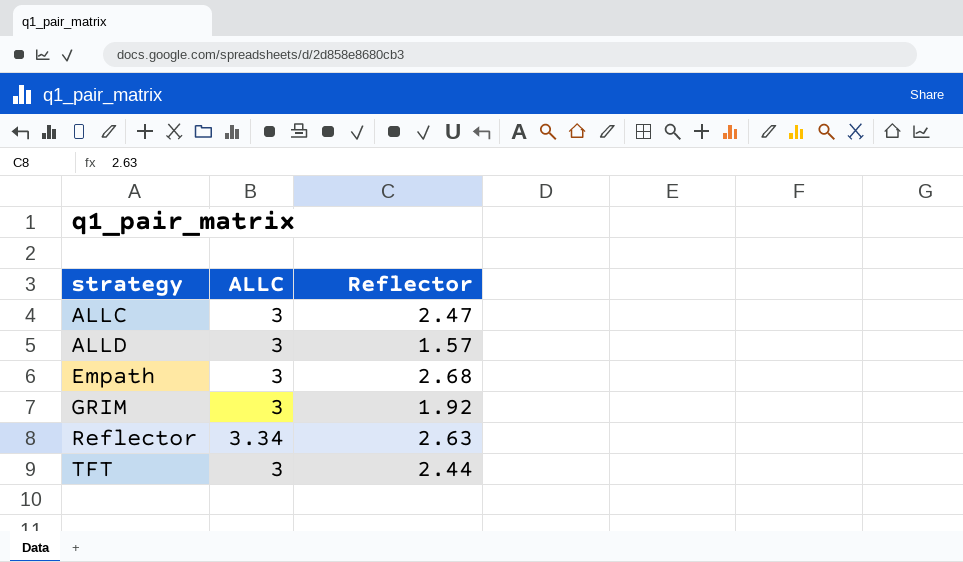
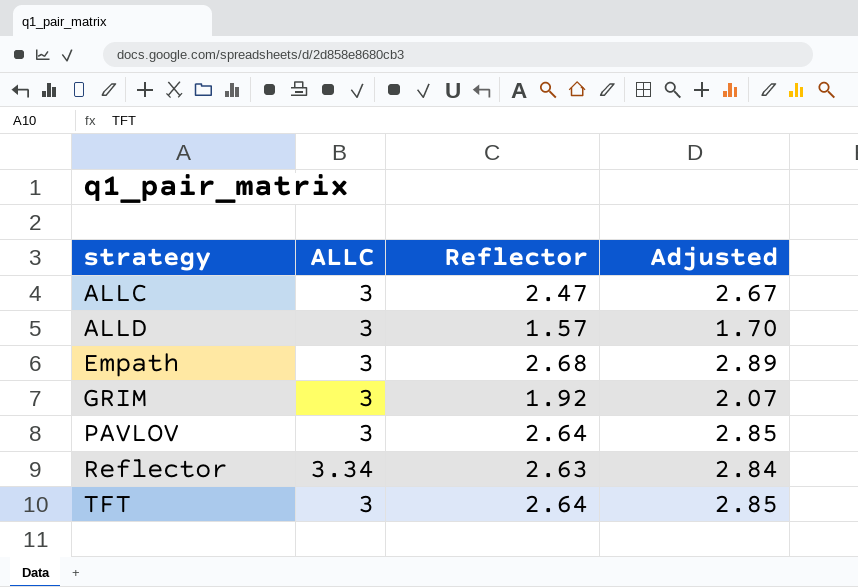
column Adjusted | formula: none -> [Reflector] * 1.08
row PAVLOV: none -> 3 | 2.64 | 2.85
TFT | Reflector: 2.44 -> 2.64

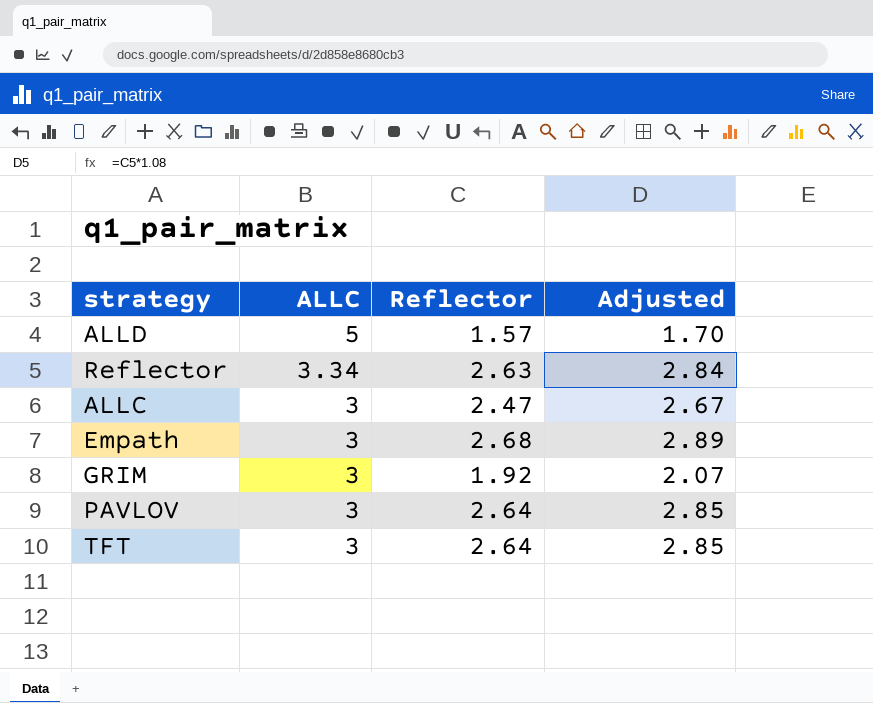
row order: strategy ascending -> ALLC descending
ALLD | ALLC: 3 -> 5

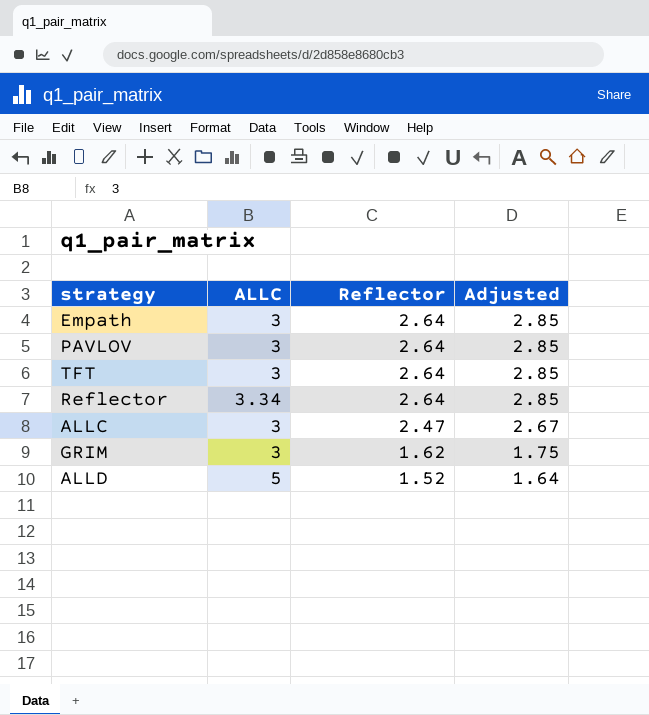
row order: ALLC descending -> Reflector descending
Empath | Reflector: 2.68 -> 2.64
Empath | Adjusted: 2.89 -> 2.85
Reflector | Reflector: 2.63 -> 2.64
Reflector | Adjusted: 2.84 -> 2.85
GRIM | Reflector: 1.92 -> 1.62
GRIM | Adjusted: 2.07 -> 1.75
ALLD | Reflector: 1.57 -> 1.52
ALLD | Adjusted: 1.70 -> 1.64

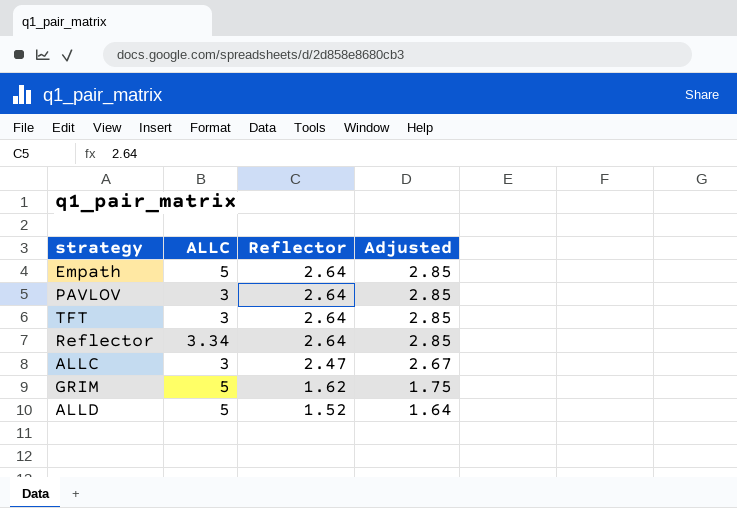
Empath | ALLC: 3 -> 5
GRIM | ALLC: 3 -> 5

